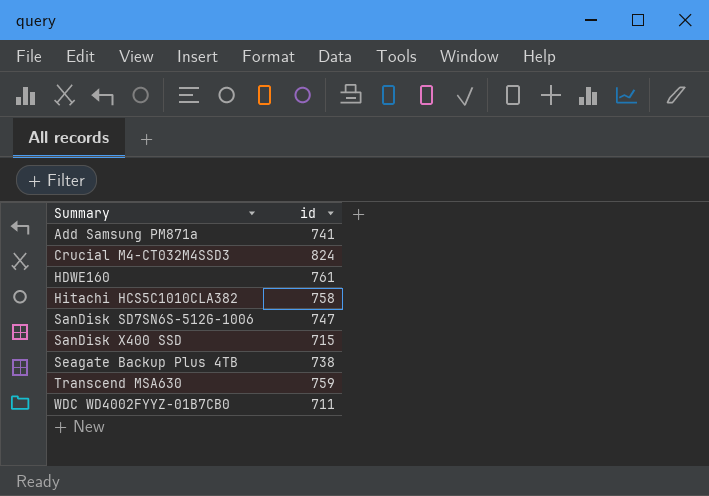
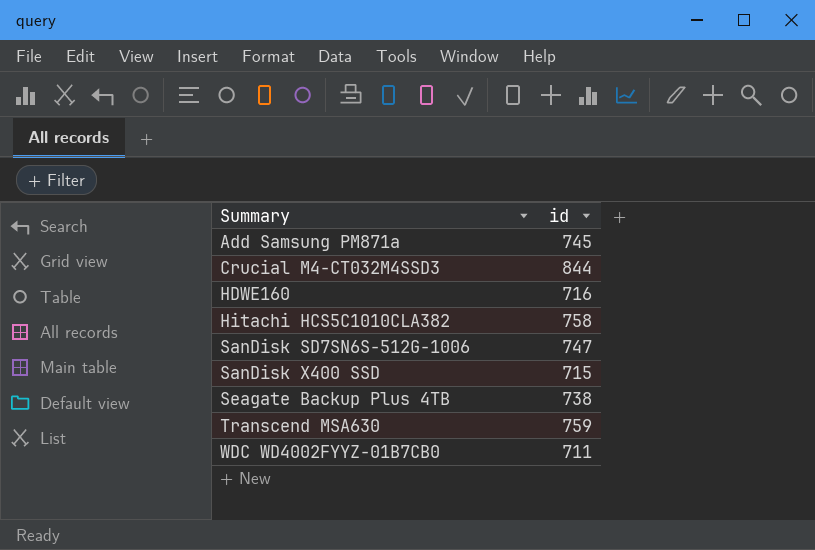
Add Samsung PM871a | id: 741 -> 745
Crucial M4-CT032M4SSD3 | id: 824 -> 844
HDWE160 | id: 761 -> 716

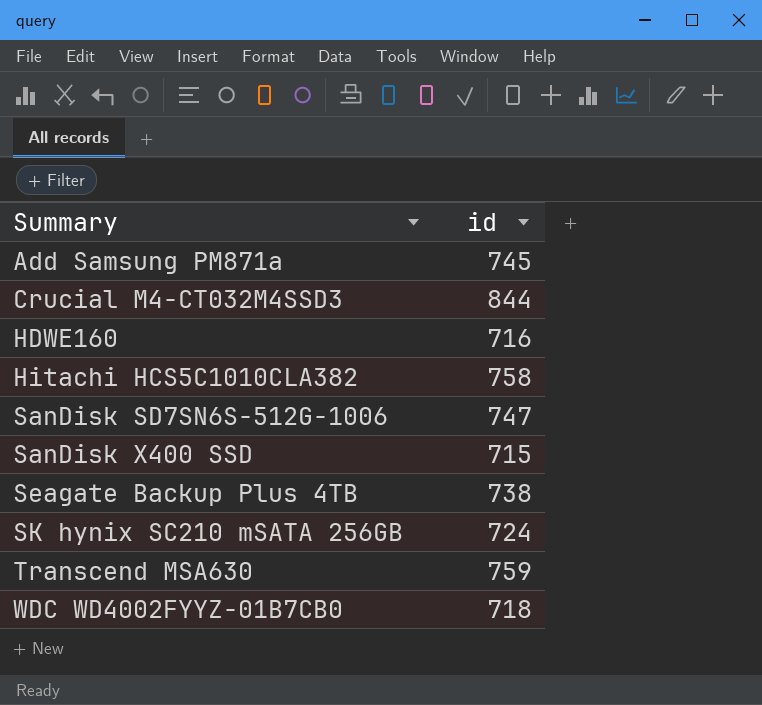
row SK hynix SC210 mSATA 256GB: none -> 724
WDC WD4002FYYZ-01B7CB0 | id: 711 -> 718

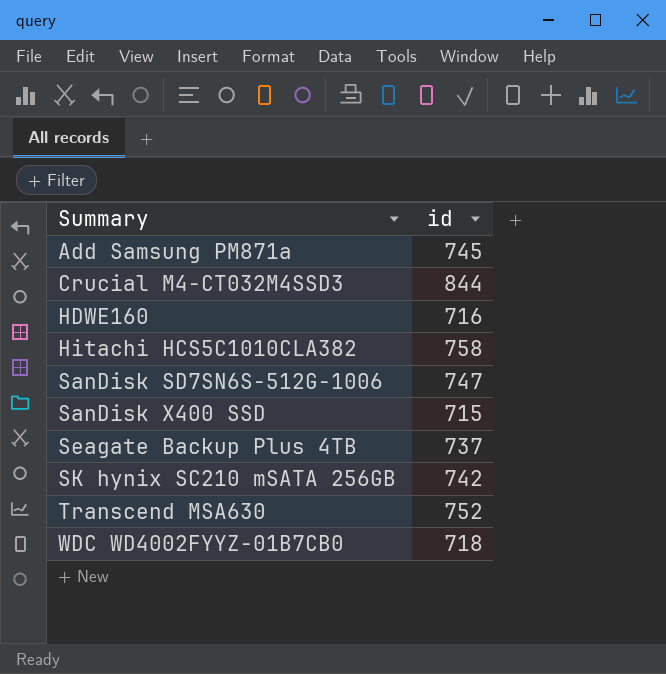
Seagate Backup Plus 4TB | id: 738 -> 737
SK hynix SC210 mSATA 256GB | id: 724 -> 742
Transcend MSA630 | id: 759 -> 752

